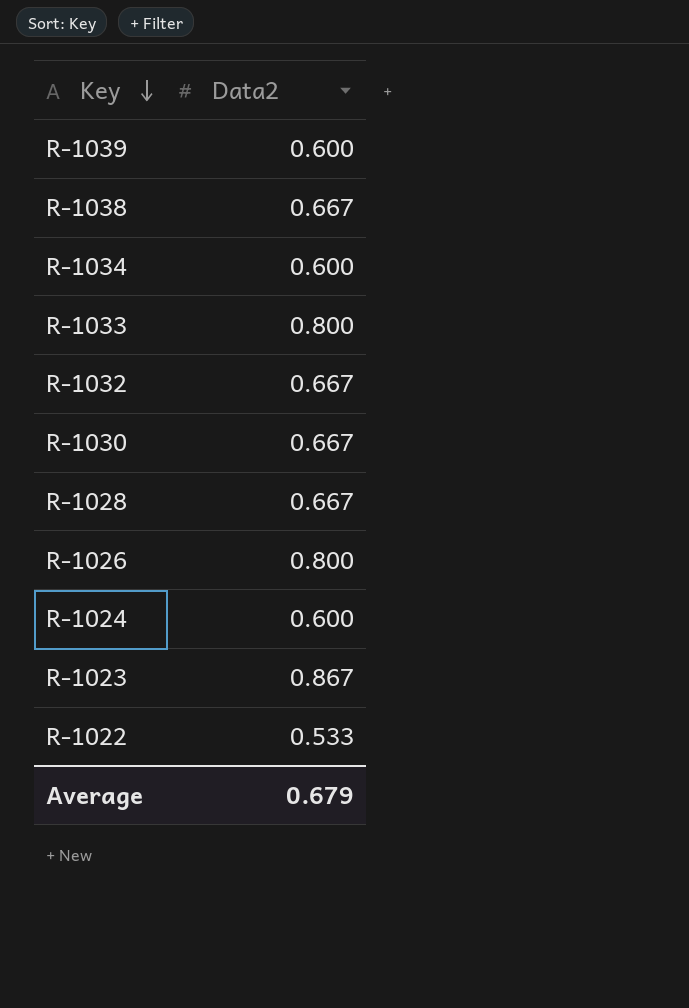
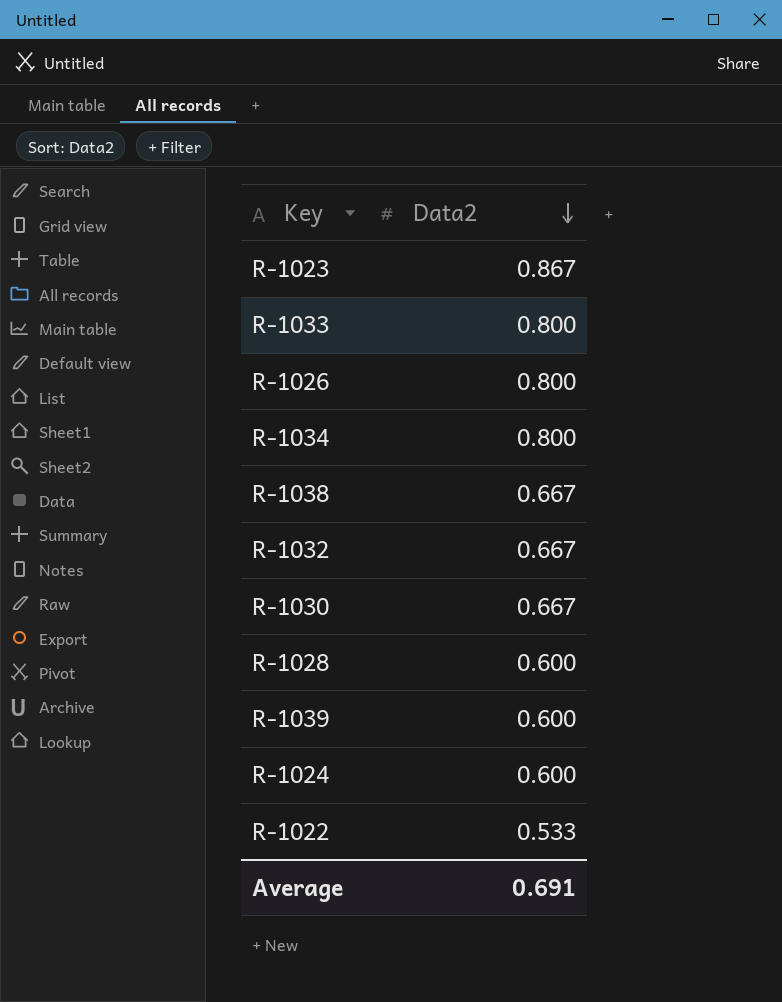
row order: Key descending -> Data2 descending
R-1034 | Data2: 0.600 -> 0.800
R-1028 | Data2: 0.667 -> 0.600
Average | Data2: 0.679 -> 0.691

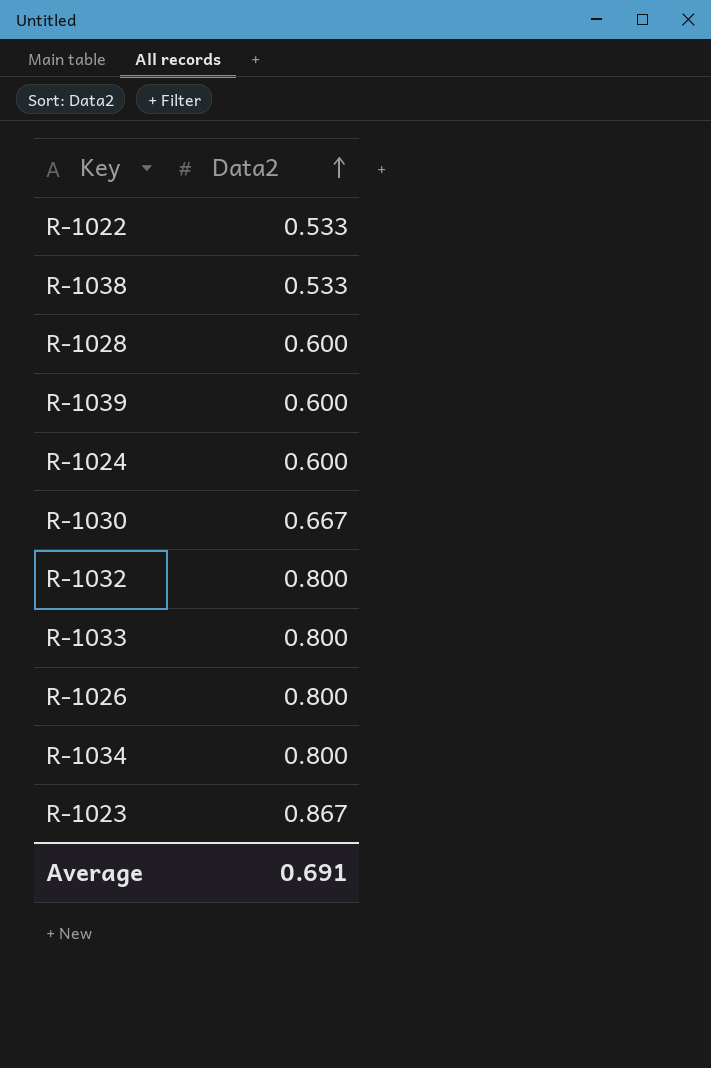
row order: Data2 descending -> Data2 ascending
R-1038 | Data2: 0.667 -> 0.533
R-1032 | Data2: 0.667 -> 0.800

